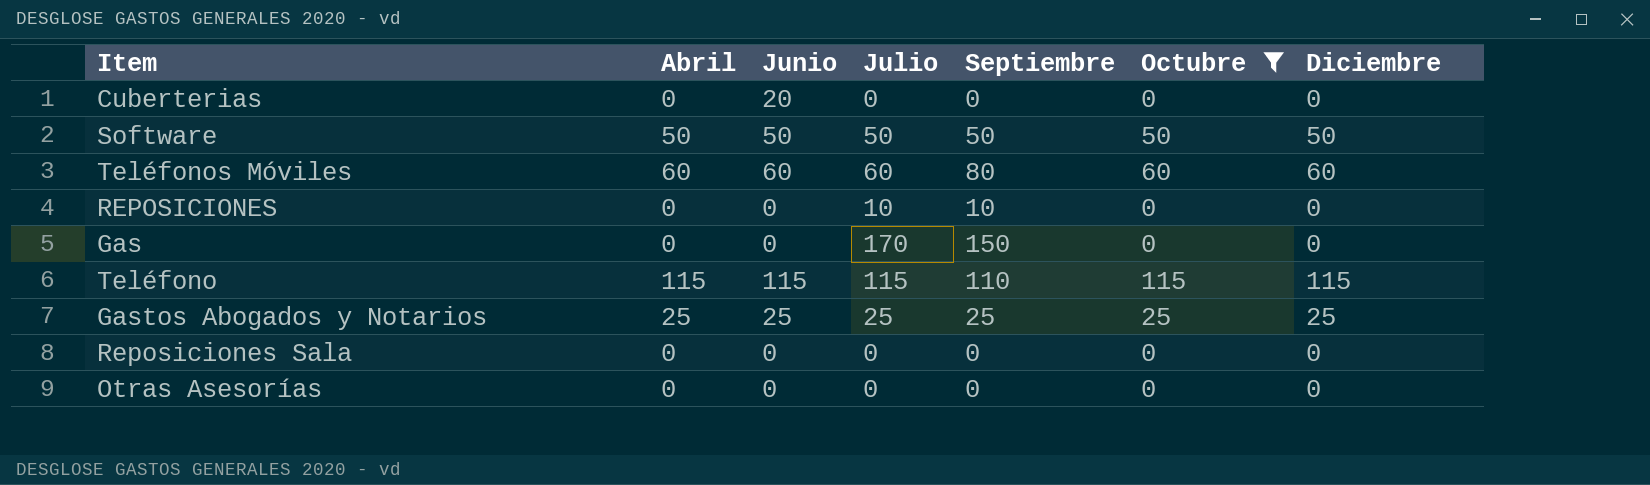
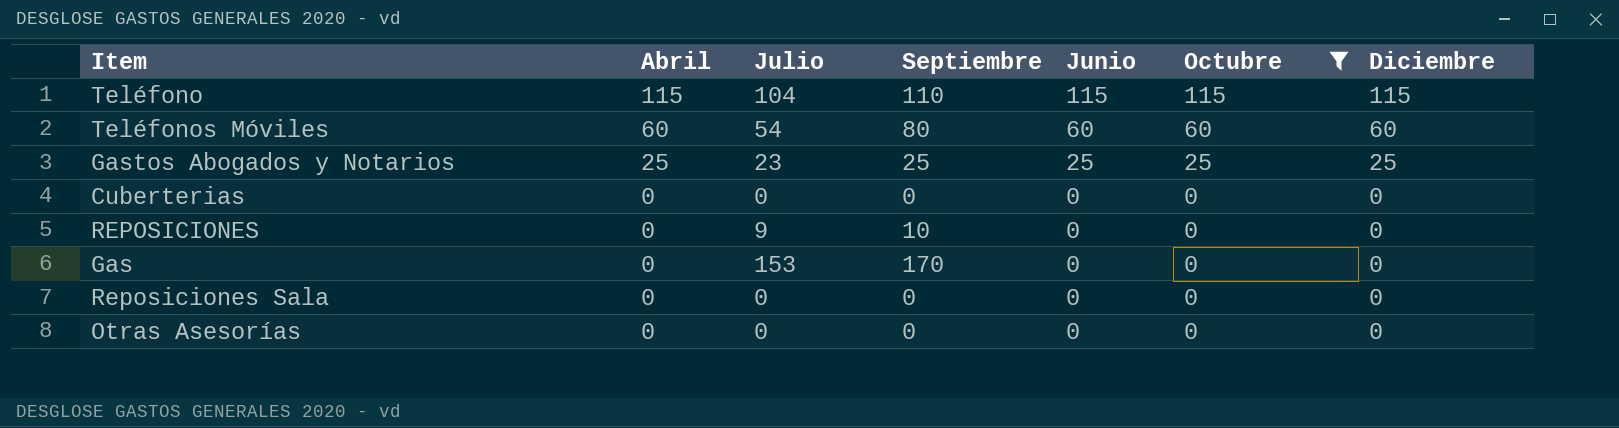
row order: none -> Abril descending
column Junio | position: 3 -> 5
row Software: 50 | 50 | 50 | 50 | 50 | 50 -> none
Teléfono | Julio: 115 -> 104
Teléfonos Móviles | Julio: 60 -> 54
Gastos Abogados y Notarios | Julio: 25 -> 23
Cuberterias | Junio: 20 -> 0
REPOSICIONES | Julio: 10 -> 9
Gas | Julio: 170 -> 153
Gas | Septiembre: 150 -> 170

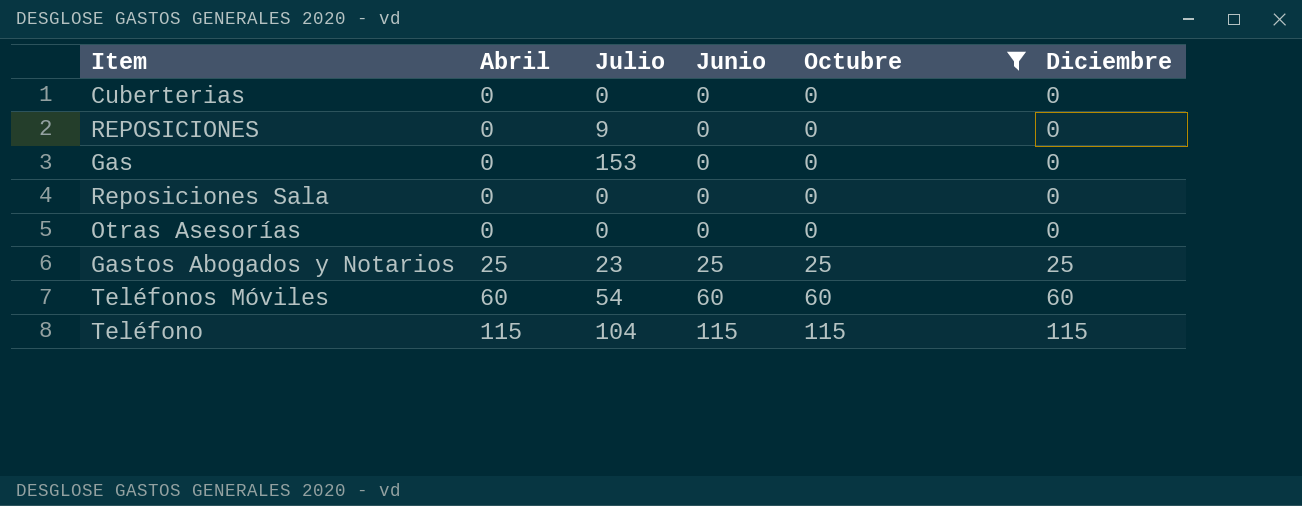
row order: Abril descending -> Abril ascending
column Septiembre | position: 4 -> none

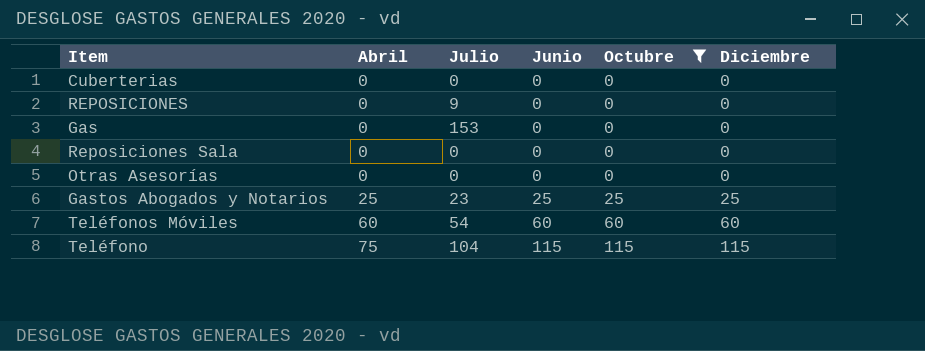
Teléfono | Abril: 115 -> 75

